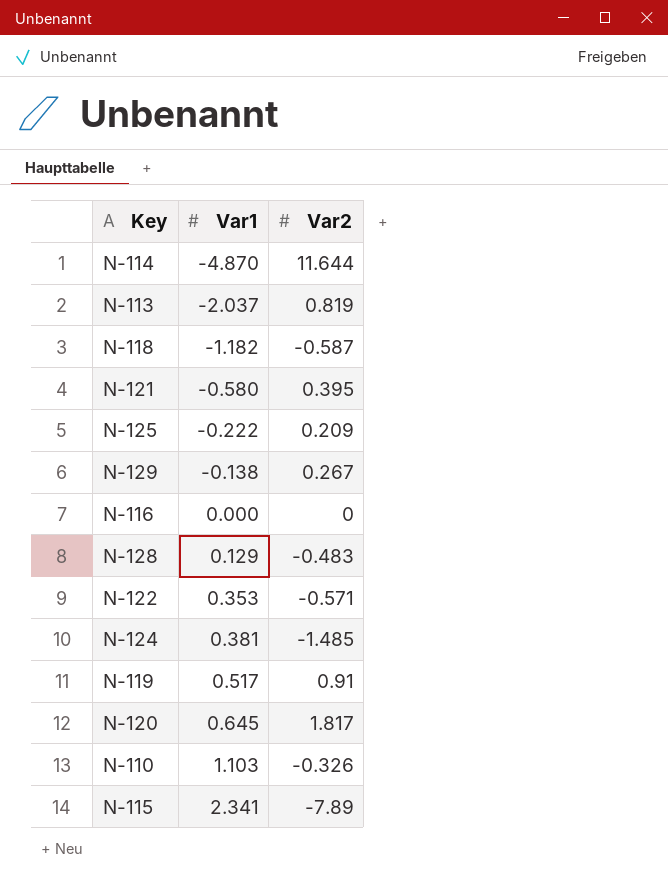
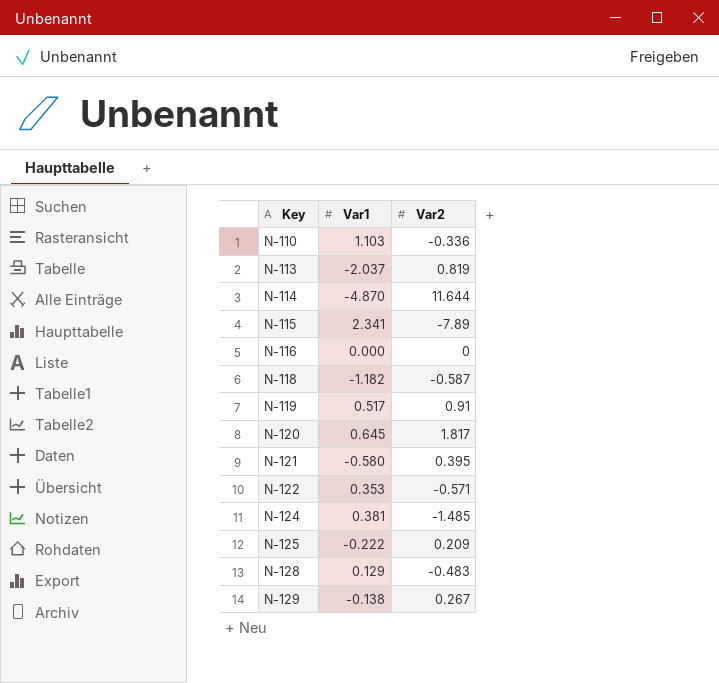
row order: Var1 ascending -> Key ascending
N-110 | Var2: -0.326 -> -0.336

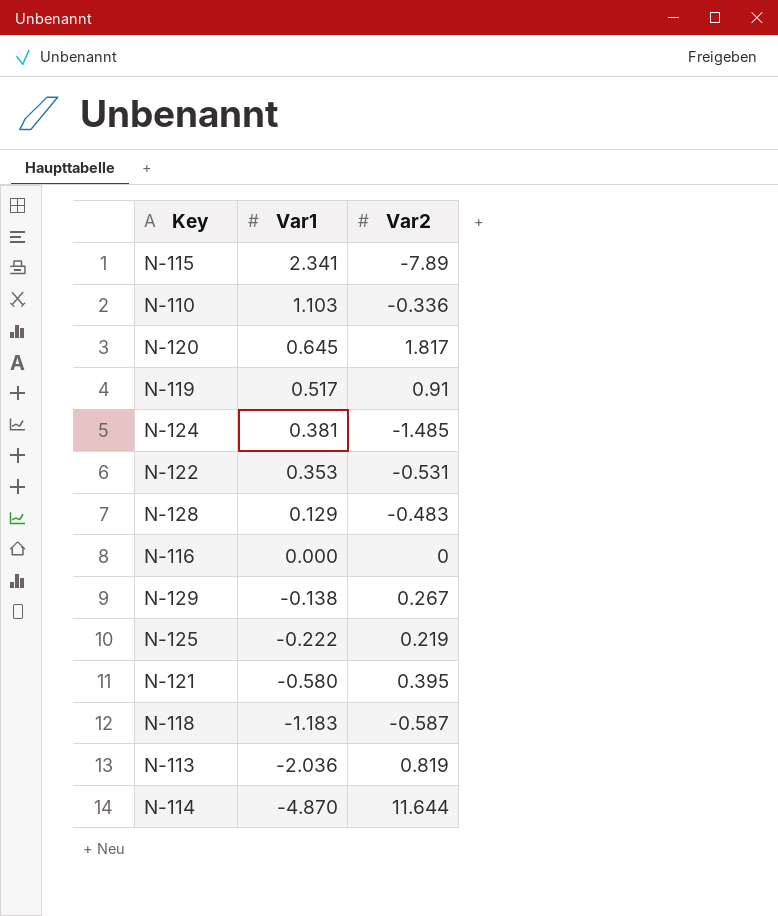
row order: Key ascending -> Var1 descending
N-122 | Var2: -0.571 -> -0.531
N-125 | Var2: 0.209 -> 0.219
N-118 | Var1: -1.182 -> -1.183
N-113 | Var1: -2.037 -> -2.036

